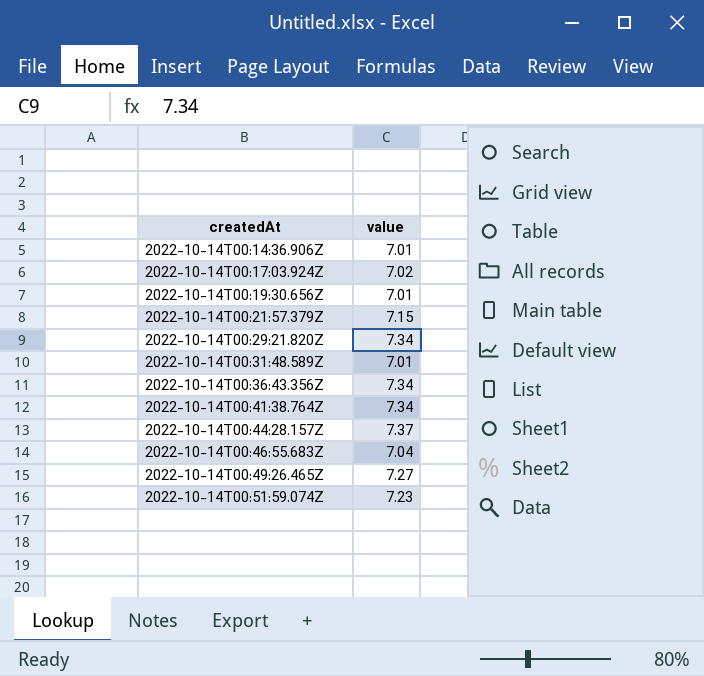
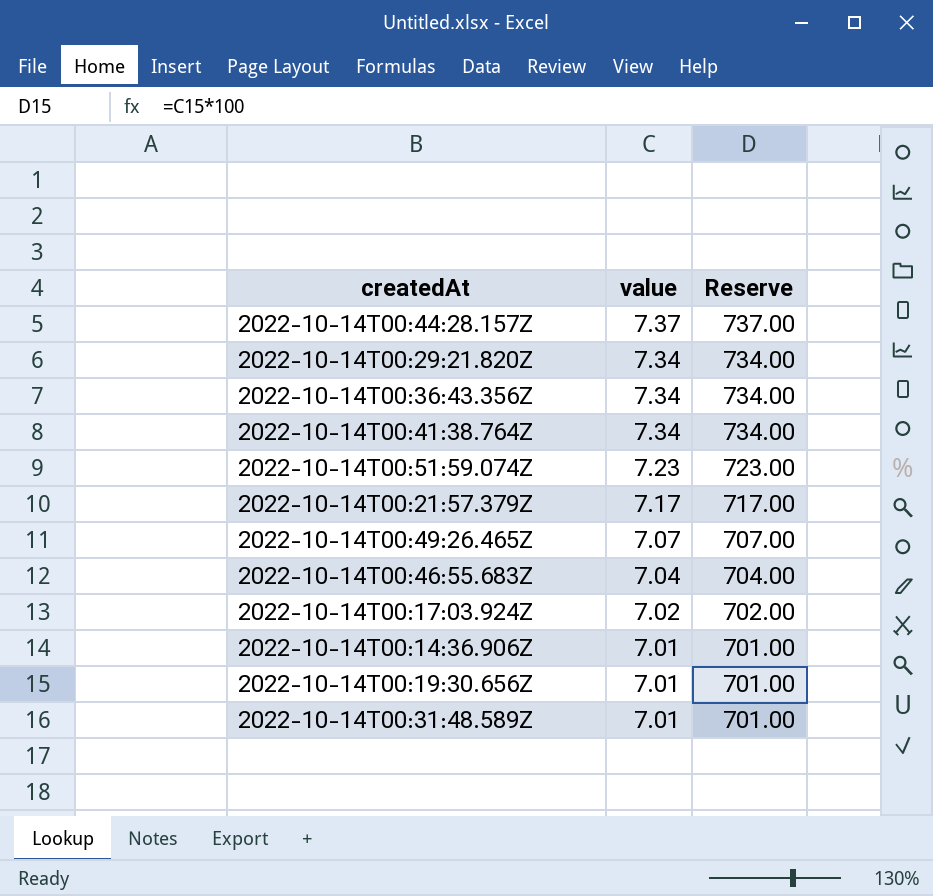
row order: createdAt ascending -> value descending
column Reserve | formula: none -> [value] * 100
2022-10-14T00:21:57.379Z | value: 7.15 -> 7.17
2022-10-14T00:49:26.465Z | value: 7.27 -> 7.07

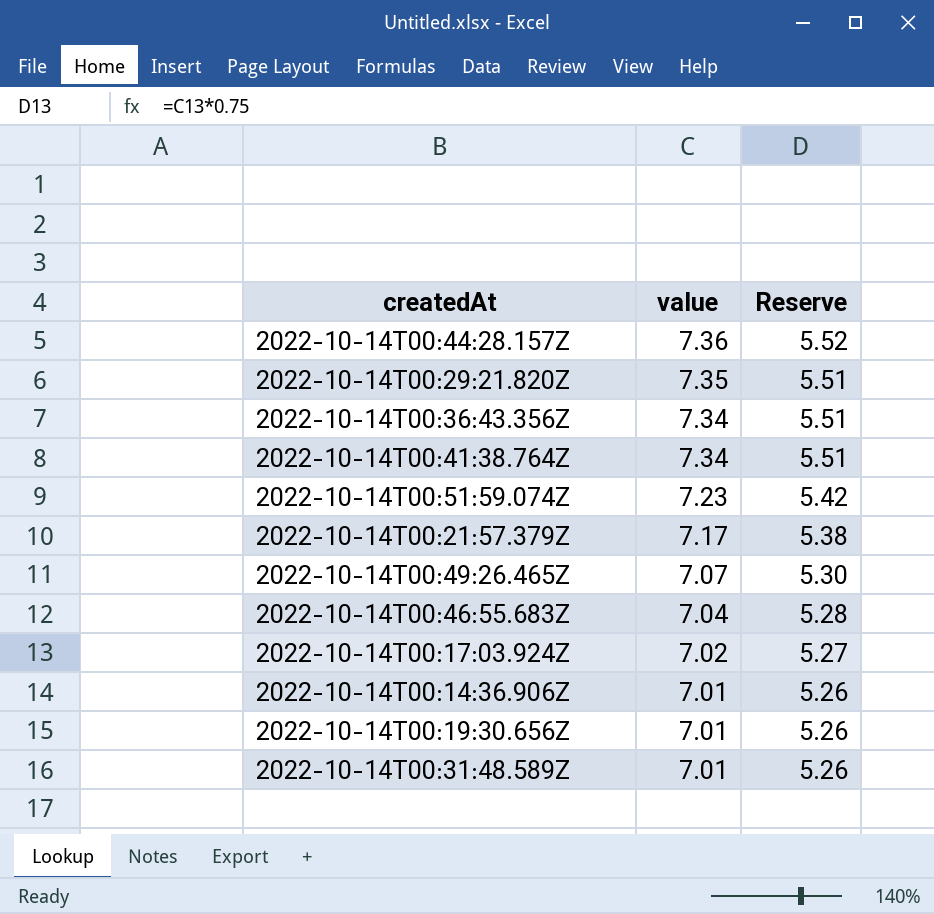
column Reserve | formula: [value] * 100 -> [value] * 0.75
2022-10-14T00:44:28.157Z | value: 7.37 -> 7.36
2022-10-14T00:29:21.820Z | value: 7.34 -> 7.35

